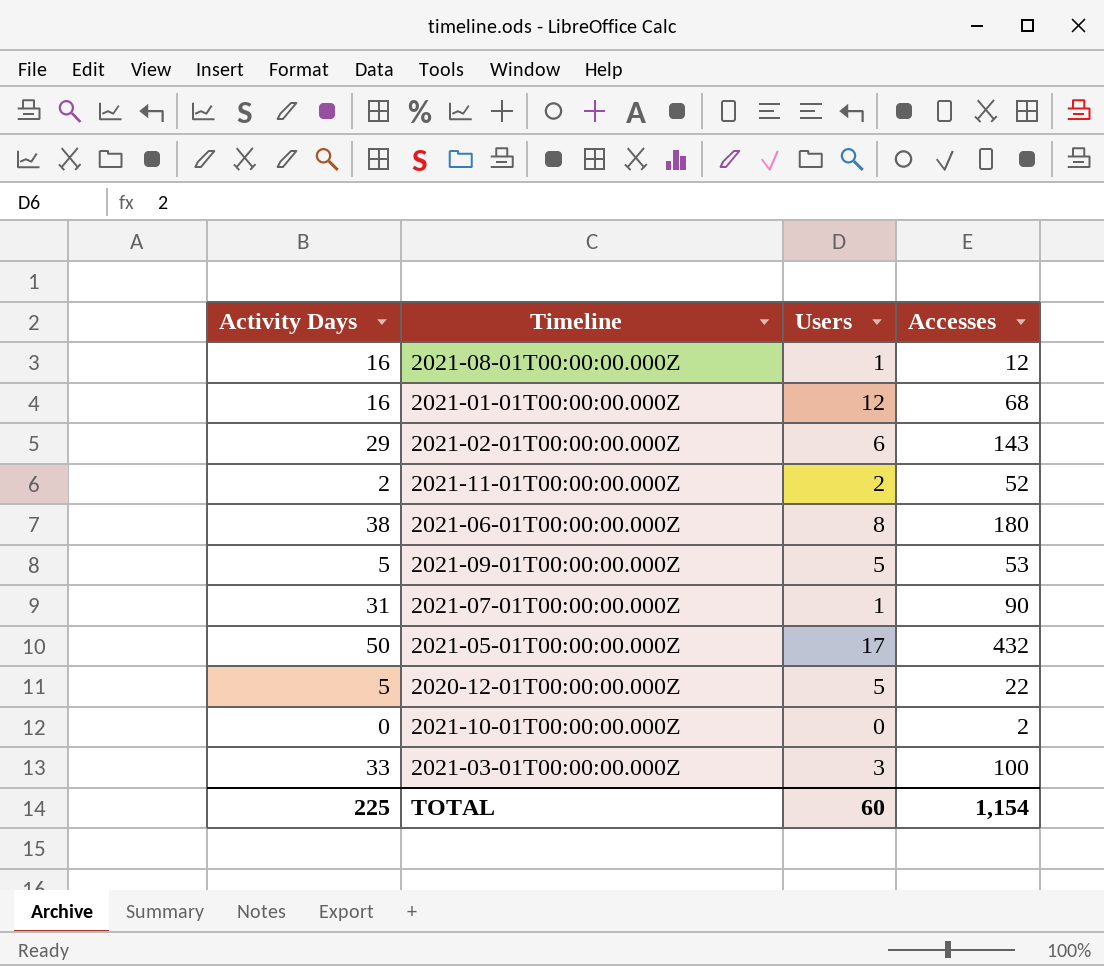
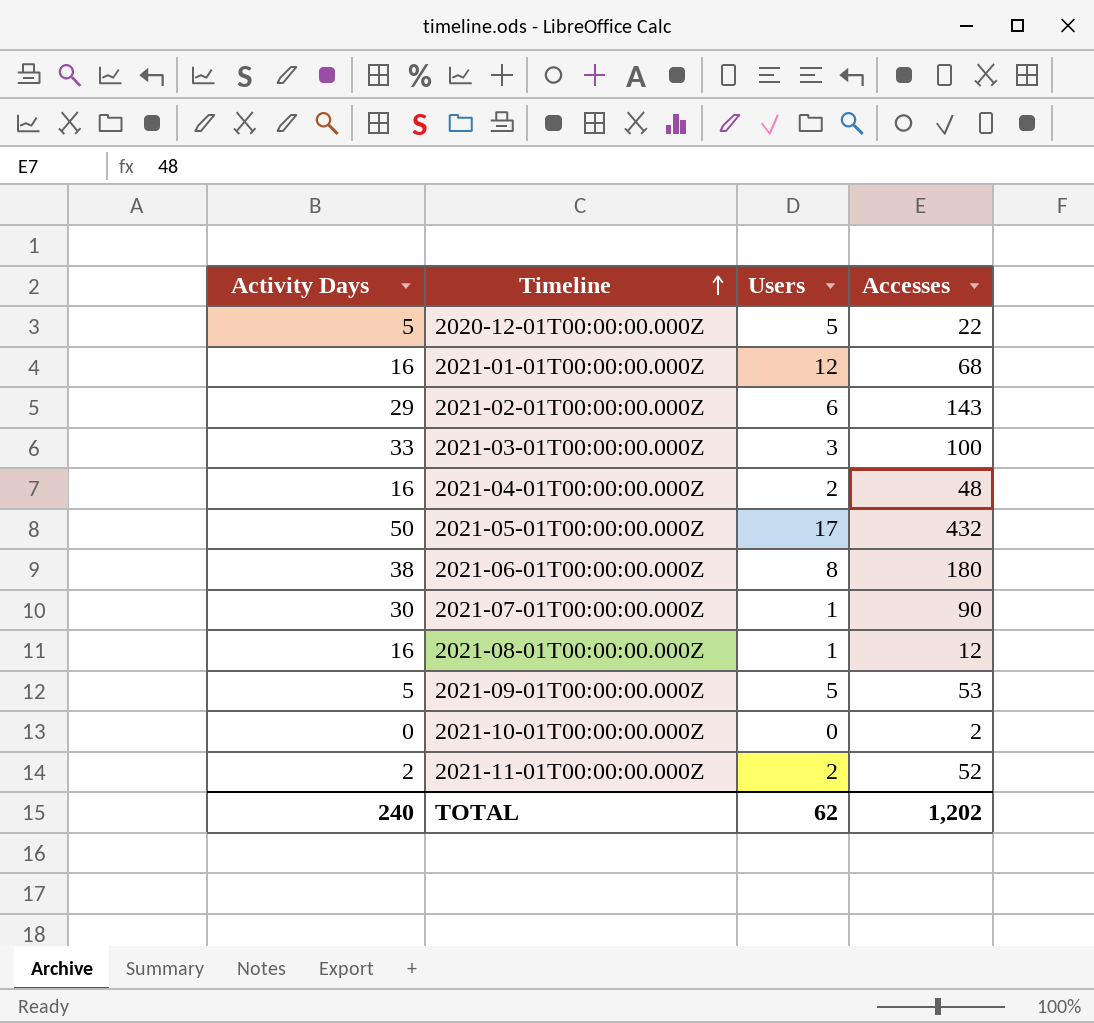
row order: none -> Timeline ascending
row 2021-04-01T00:00:00.000Z: none -> 16 | 2 | 48
2021-07-01T00:00:00.000Z | Activity Days: 31 -> 30
TOTAL | Activity Days: 225 -> 240
TOTAL | Users: 60 -> 62
TOTAL | Accesses: 1,154 -> 1,202

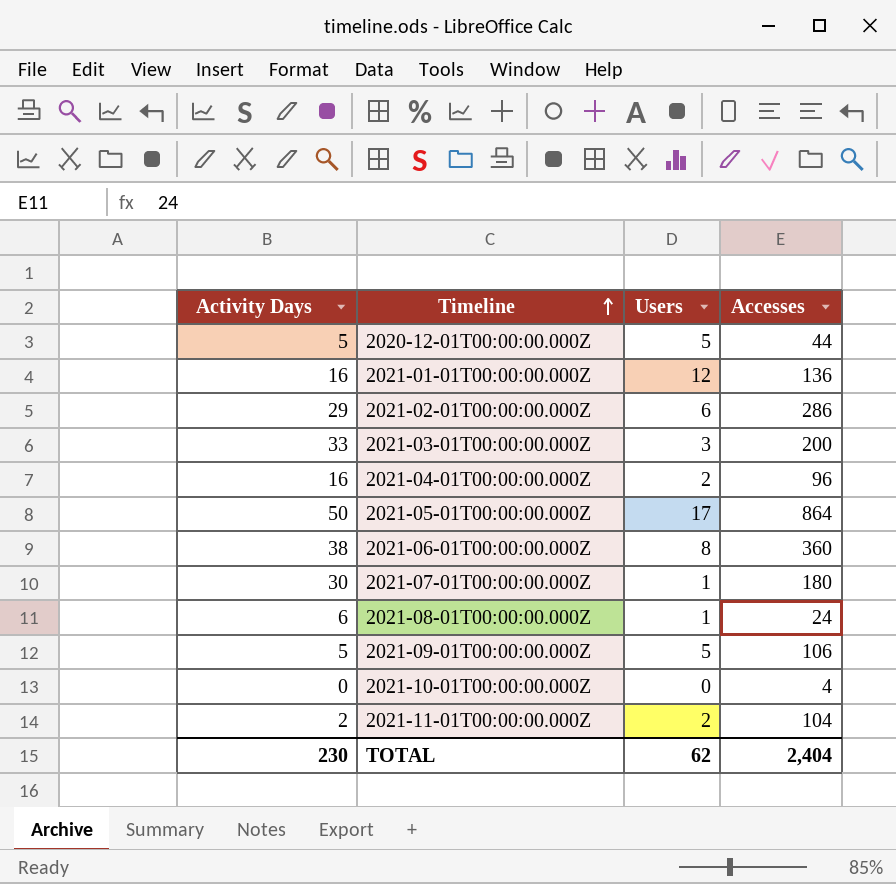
2020-12-01T00:00:00.000Z | Accesses: 22 -> 44
2021-01-01T00:00:00.000Z | Accesses: 68 -> 136
2021-02-01T00:00:00.000Z | Accesses: 143 -> 286
2021-03-01T00:00:00.000Z | Accesses: 100 -> 200
2021-04-01T00:00:00.000Z | Accesses: 48 -> 96
2021-05-01T00:00:00.000Z | Accesses: 432 -> 864
2021-06-01T00:00:00.000Z | Accesses: 180 -> 360
2021-07-01T00:00:00.000Z | Accesses: 90 -> 180
2021-08-01T00:00:00.000Z | Activity Days: 16 -> 6
2021-08-01T00:00:00.000Z | Accesses: 12 -> 24
2021-09-01T00:00:00.000Z | Accesses: 53 -> 106
2021-10-01T00:00:00.000Z | Accesses: 2 -> 4
2021-11-01T00:00:00.000Z | Accesses: 52 -> 104
TOTAL | Activity Days: 240 -> 230
TOTAL | Accesses: 1,202 -> 2,404

